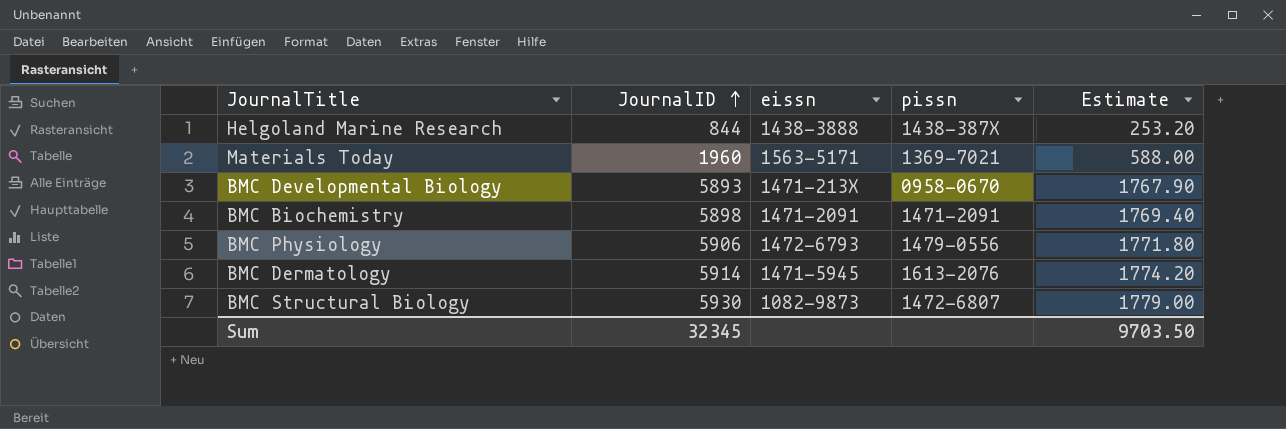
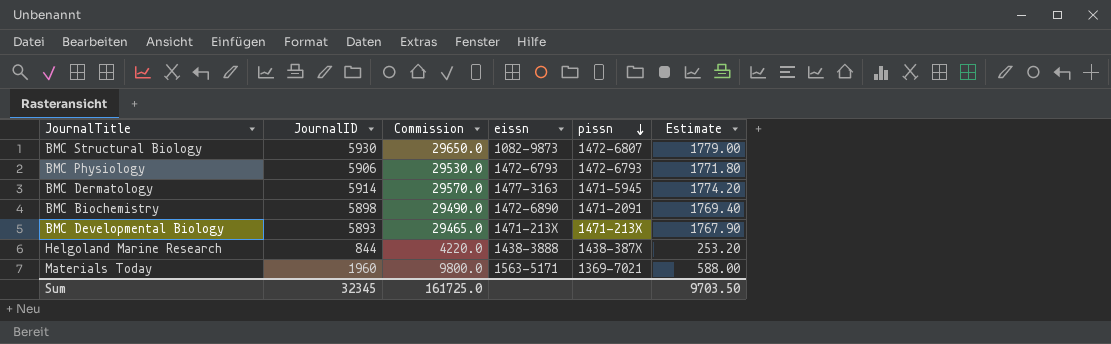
row order: JournalID ascending -> pissn descending
column Commission | formula: none -> [JournalID] * 5
BMC Physiology | pissn: 1479-0556 -> 1472-6793
BMC Dermatology | eissn: 1471-5945 -> 1477-3163
BMC Dermatology | pissn: 1613-2076 -> 1471-5945
BMC Biochemistry | eissn: 1471-2091 -> 1472-6890
BMC Developmental Biology | pissn: 0958-0670 -> 1471-213X

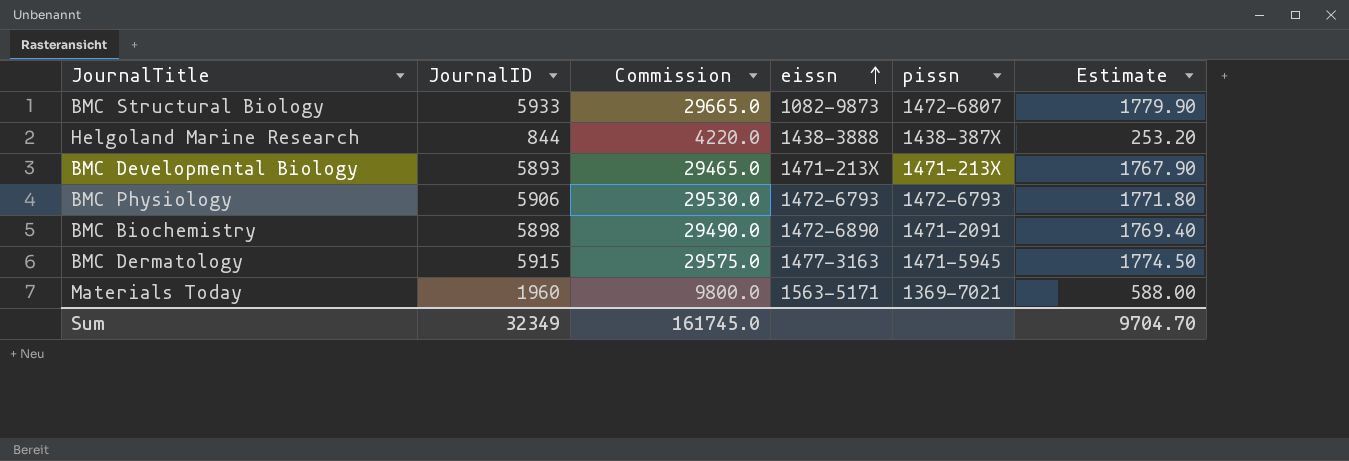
row order: pissn descending -> eissn ascending
BMC Structural Biology | JournalID: 5930 -> 5933
BMC Structural Biology | Commission: 29650.0 -> 29665.0
BMC Structural Biology | Estimate: 1779.00 -> 1779.90
BMC Dermatology | JournalID: 5914 -> 5915
BMC Dermatology | Commission: 29570.0 -> 29575.0
BMC Dermatology | Estimate: 1774.20 -> 1774.50
Sum | JournalID: 32345 -> 32349
Sum | Commission: 161725.0 -> 161745.0
Sum | Estimate: 9703.50 -> 9704.70

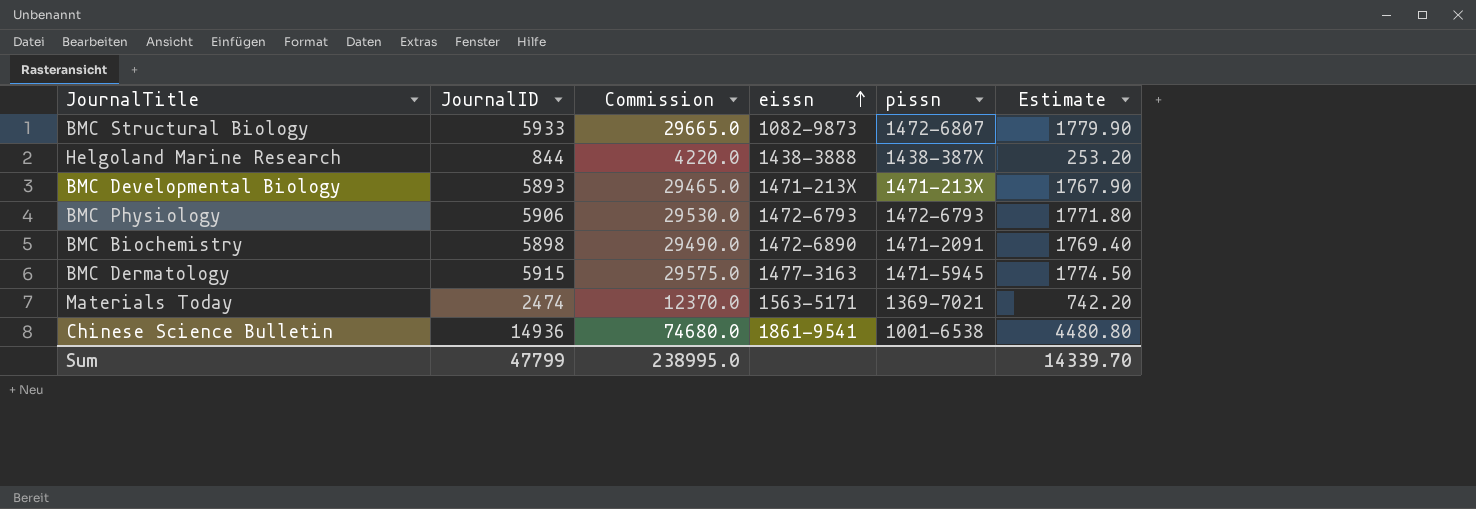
Materials Today | JournalID: 1960 -> 2474
Materials Today | Commission: 9800.0 -> 12370.0
Materials Today | Estimate: 588.00 -> 742.20
row Chinese Science Bulletin: none -> 14936 | 74680.0 | 1861-9541 | 1001-6538 | 4480.80
Sum | JournalID: 32349 -> 47799
Sum | Commission: 161745.0 -> 238995.0
Sum | Estimate: 9704.70 -> 14339.70

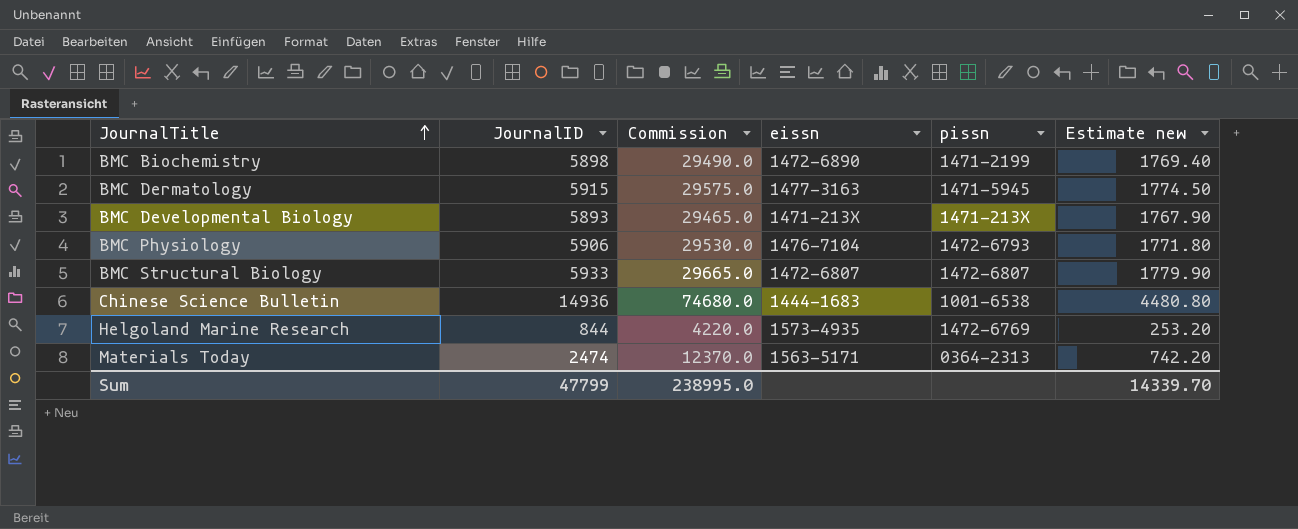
row order: eissn ascending -> JournalTitle ascending
column name: Estimate -> Estimate new
BMC Biochemistry | pissn: 1471-2091 -> 1471-2199
BMC Physiology | eissn: 1472-6793 -> 1476-7104
BMC Structural Biology | eissn: 1082-9873 -> 1472-6807
Chinese Science Bulletin | eissn: 1861-9541 -> 1444-1683
Helgoland Marine Research | eissn: 1438-3888 -> 1573-4935
Helgoland Marine Research | pissn: 1438-387X -> 1472-6769
Materials Today | pissn: 1369-7021 -> 0364-2313

